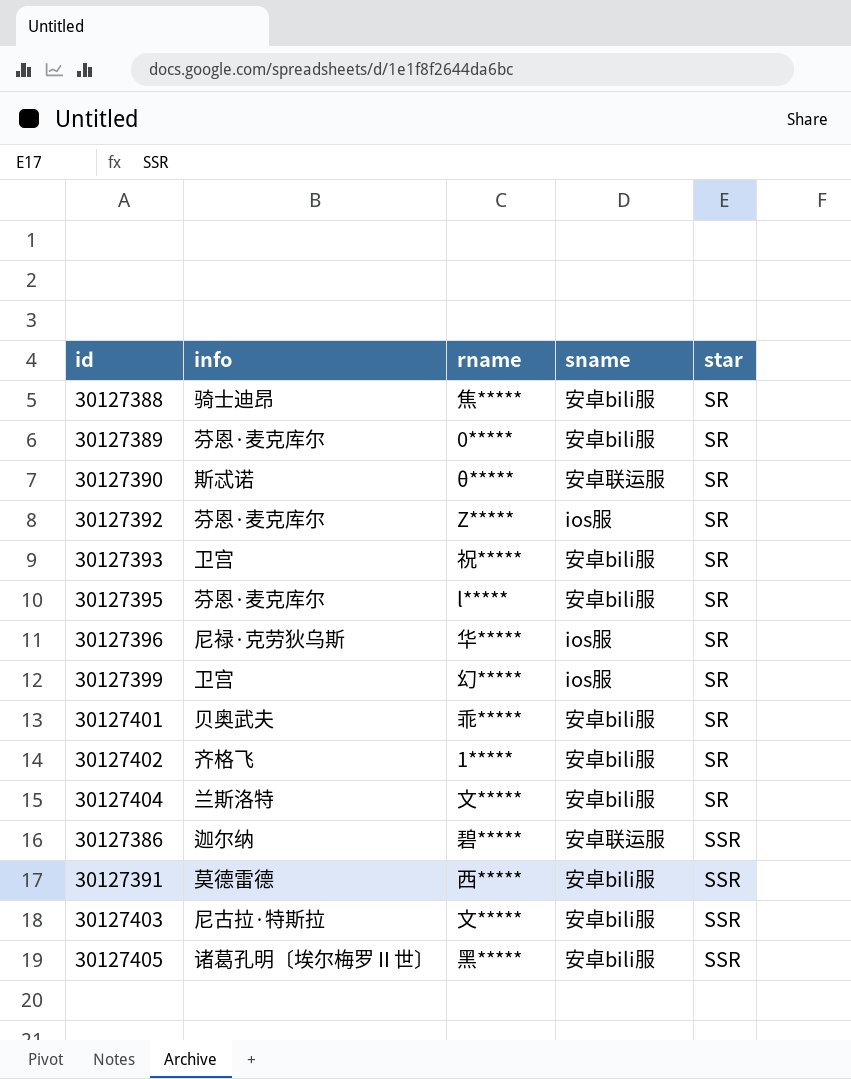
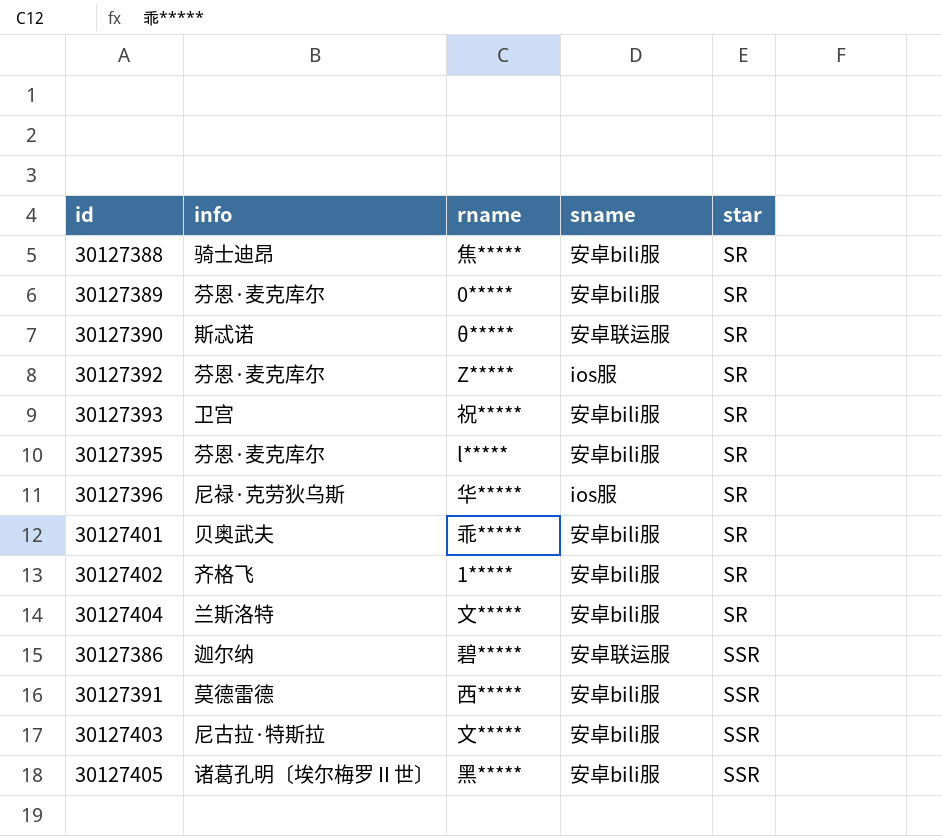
row 30127399: 卫宫 | 幻***** | ios服 | SR -> none

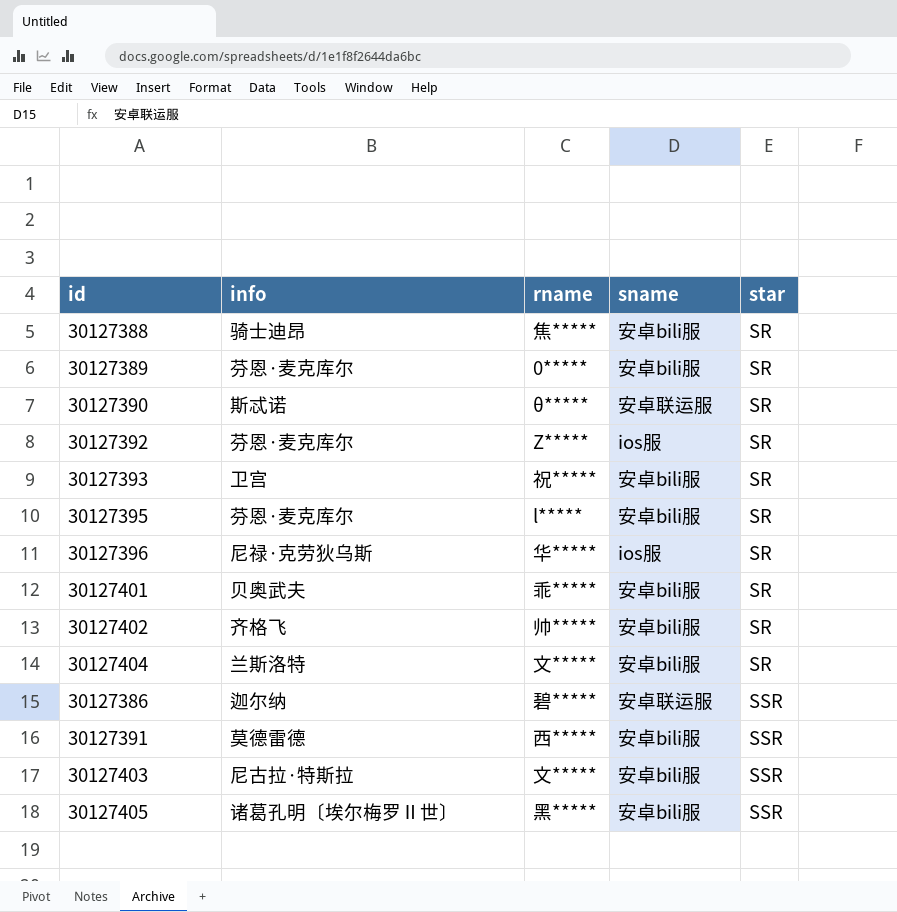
30127402 | rname: 1***** -> 帅*****

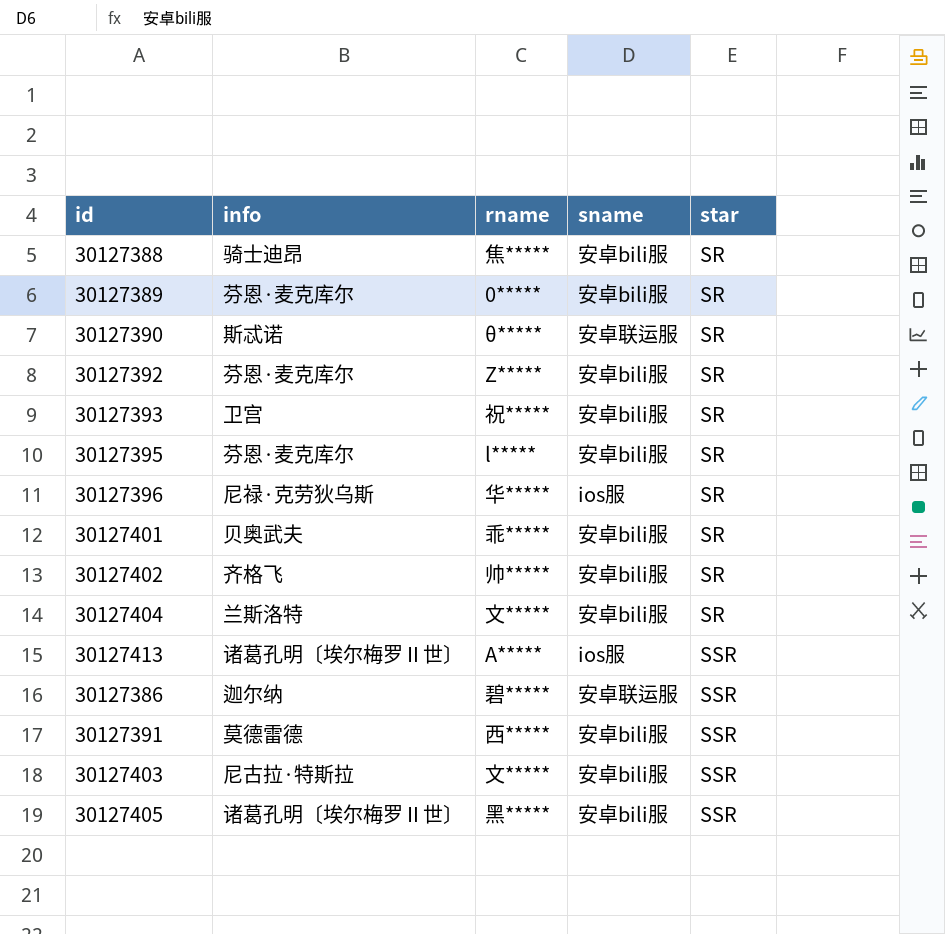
30127392 | sname: ios服 -> 安卓bili服
row 30127413: none -> 诸葛孔明〔埃尔梅罗Ⅱ世〕 | A***** | ios服 | SSR

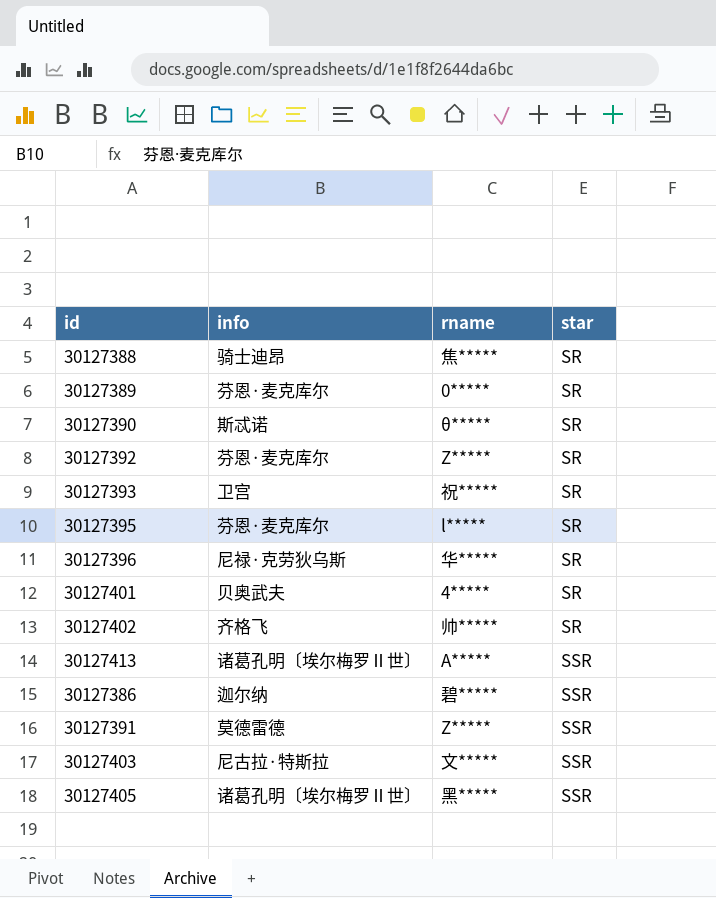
column sname | position: 4 -> none
row 30127404: 兰斯洛特 | 文***** | 安卓bili服 | SR -> none
30127401 | rname: 乖***** -> 4*****
30127391 | rname: 西***** -> Z*****

